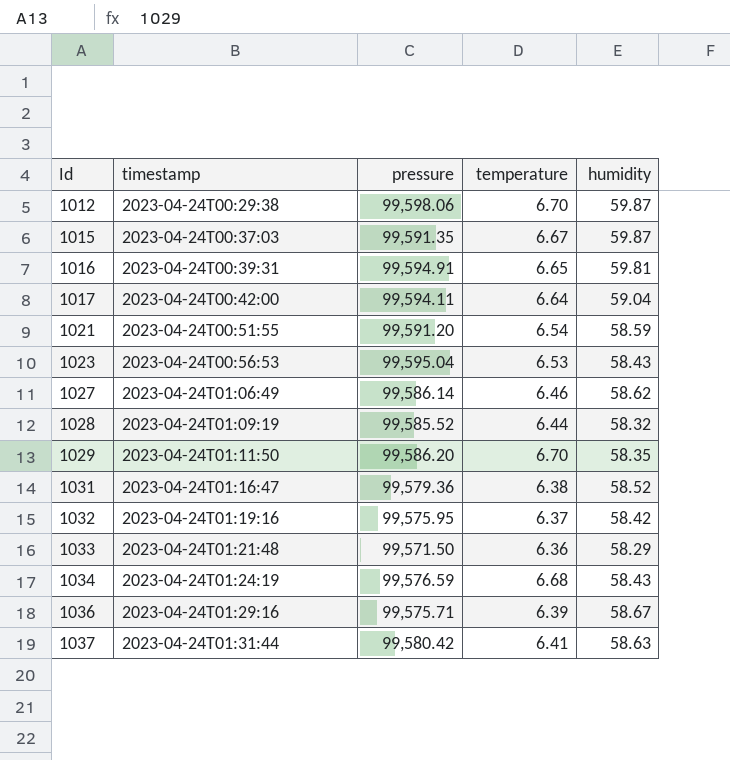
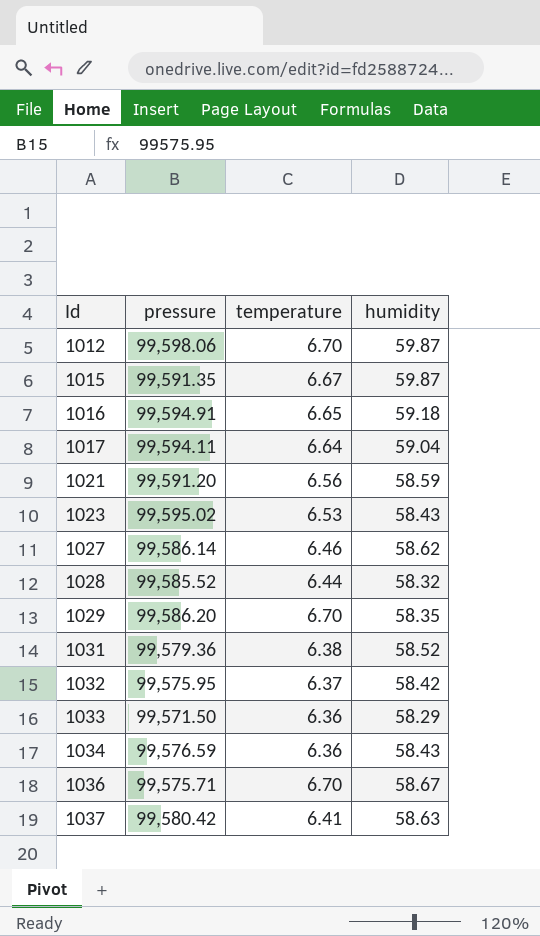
column timestamp | position: 2 -> none
1016 | humidity: 59.81 -> 59.18
1021 | temperature: 6.54 -> 6.56
1023 | pressure: 99,595.04 -> 99,595.02
1034 | temperature: 6.68 -> 6.36
1036 | temperature: 6.39 -> 6.70

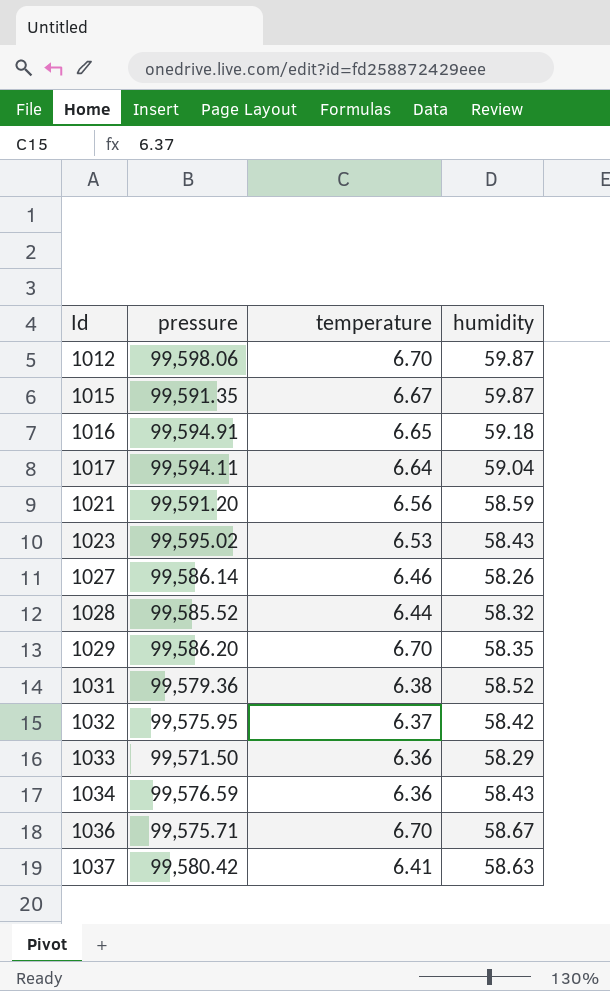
1027 | humidity: 58.62 -> 58.26

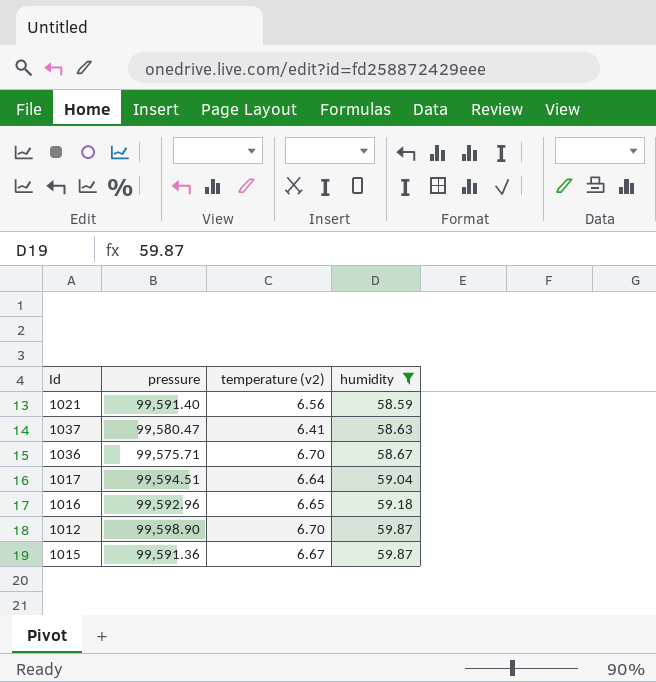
filter: none -> humidity >= 58.59
row order: Id ascending -> humidity ascending
column name: temperature -> temperature (v2)
1021 | pressure: 99,591.20 -> 99,591.40
1037 | pressure: 99,580.42 -> 99,580.47
1017 | pressure: 99,594.11 -> 99,594.51
1016 | pressure: 99,594.91 -> 99,592.96
1012 | pressure: 99,598.06 -> 99,598.90
1015 | pressure: 99,591.35 -> 99,591.36

